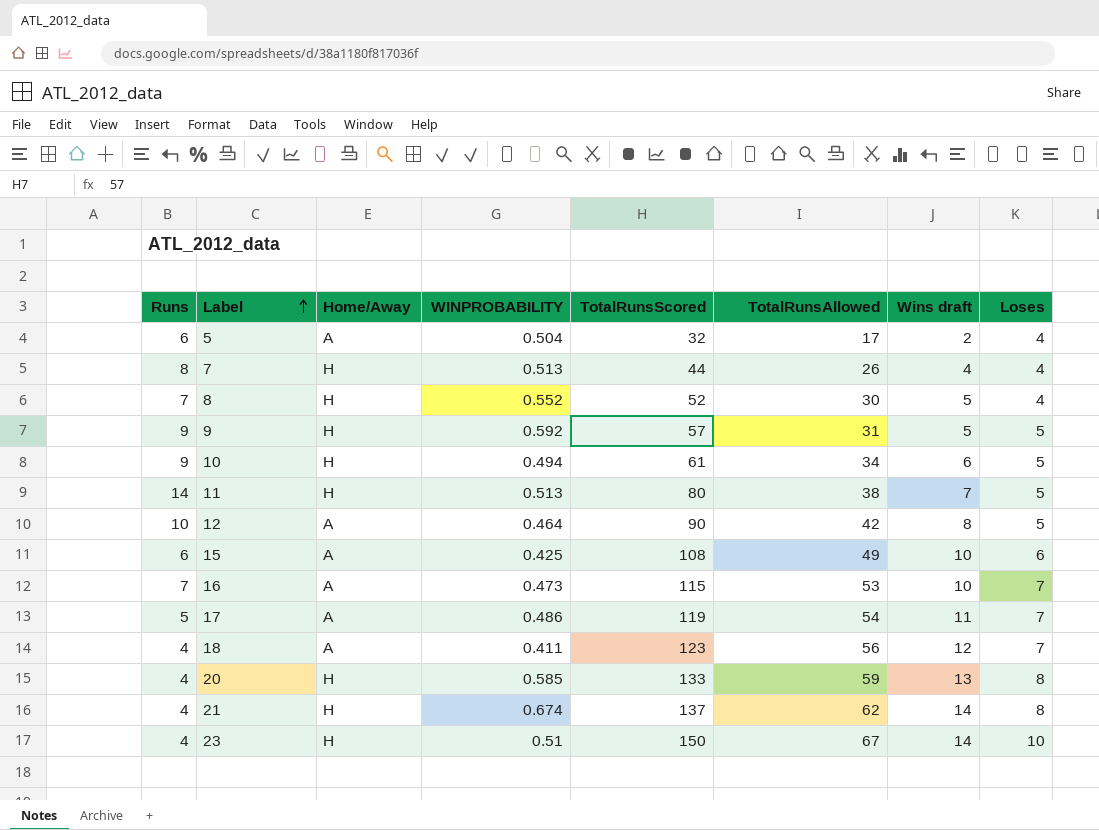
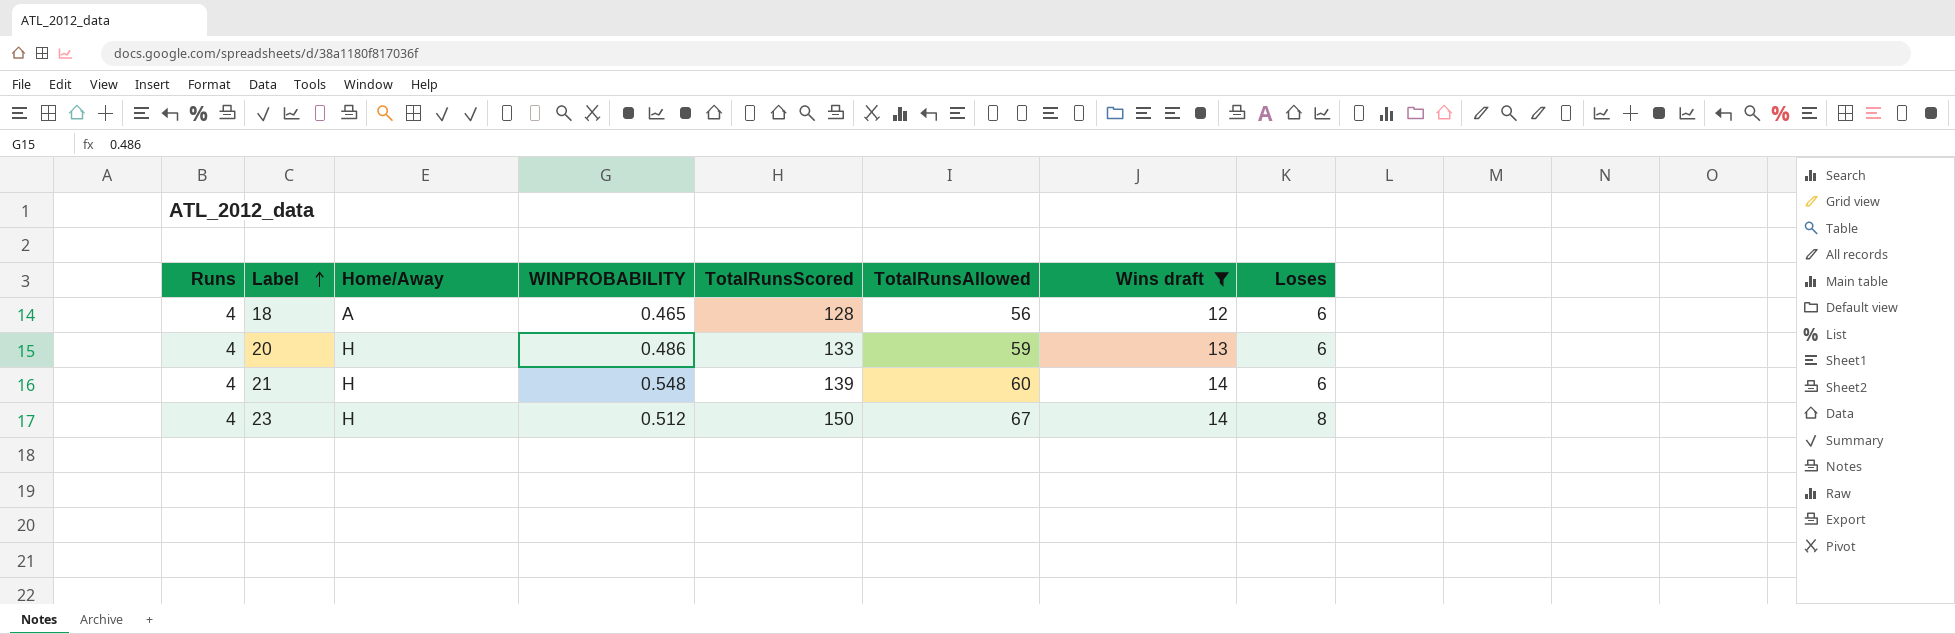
filter: none -> Wins draft >= 12
18 | WINPROBABILITY: 0.411 -> 0.465
18 | TotalRunsScored: 123 -> 128
18 | Loses: 7 -> 6
20 | WINPROBABILITY: 0.585 -> 0.486
20 | Loses: 8 -> 6
21 | WINPROBABILITY: 0.674 -> 0.548
21 | TotalRunsScored: 137 -> 139
21 | TotalRunsAllowed: 62 -> 60
21 | Loses: 8 -> 6
23 | WINPROBABILITY: 0.51 -> 0.512
23 | Loses: 10 -> 8

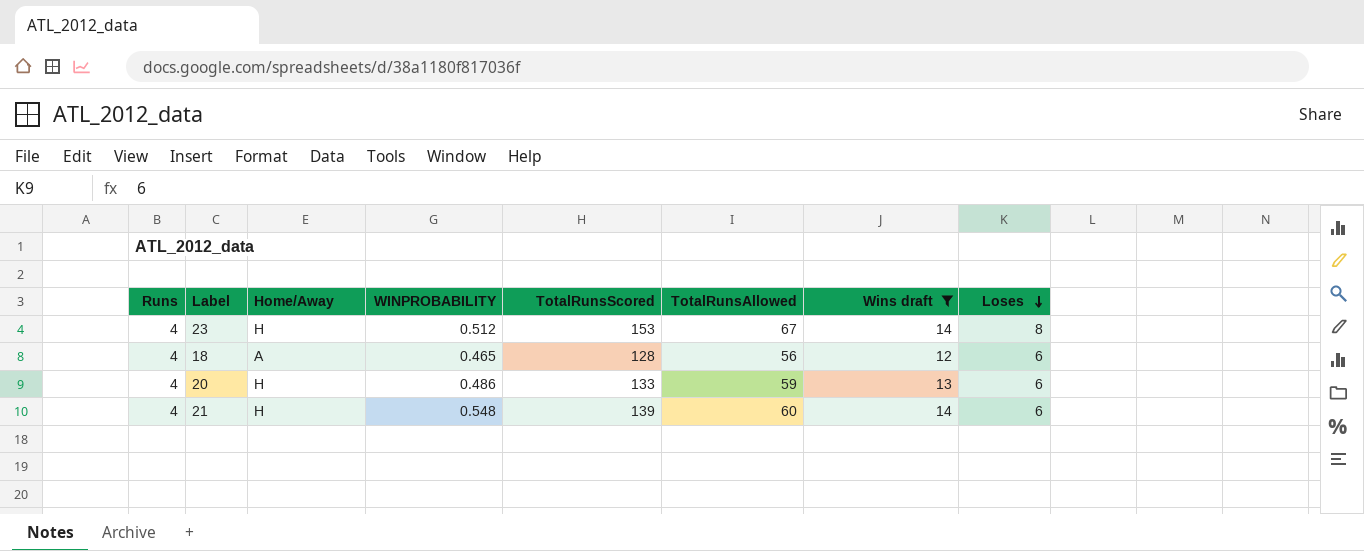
row order: Label ascending -> Loses descending
23 | TotalRunsScored: 150 -> 153

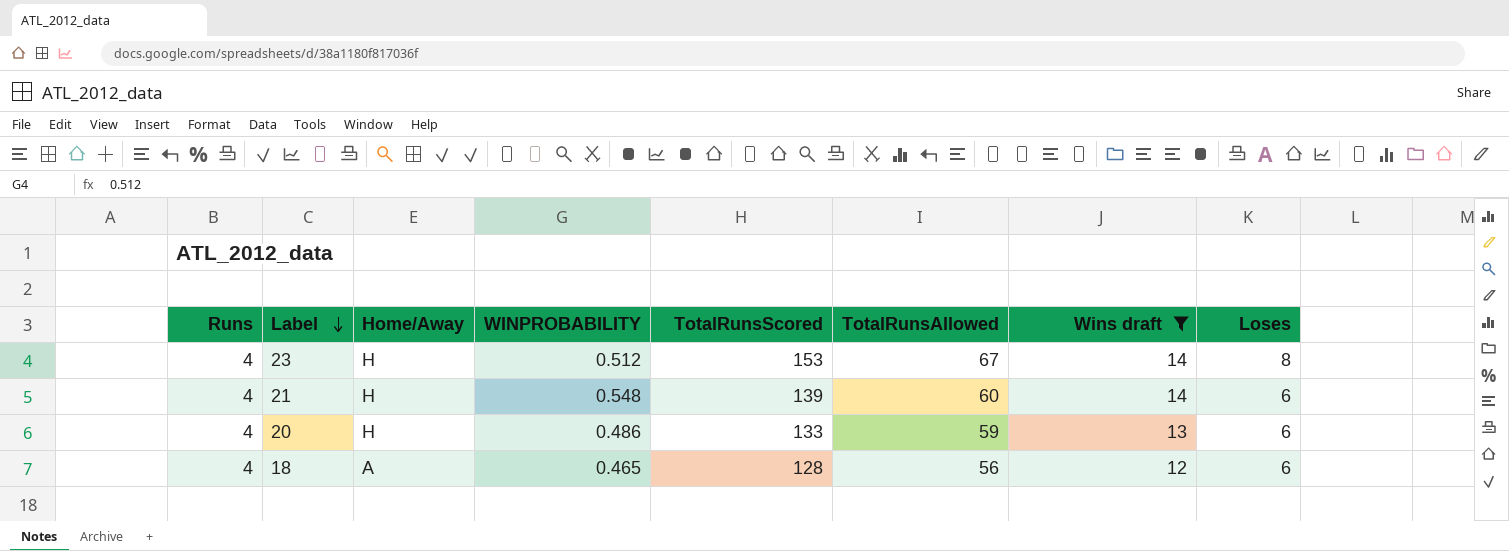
row order: Loses descending -> Label descending

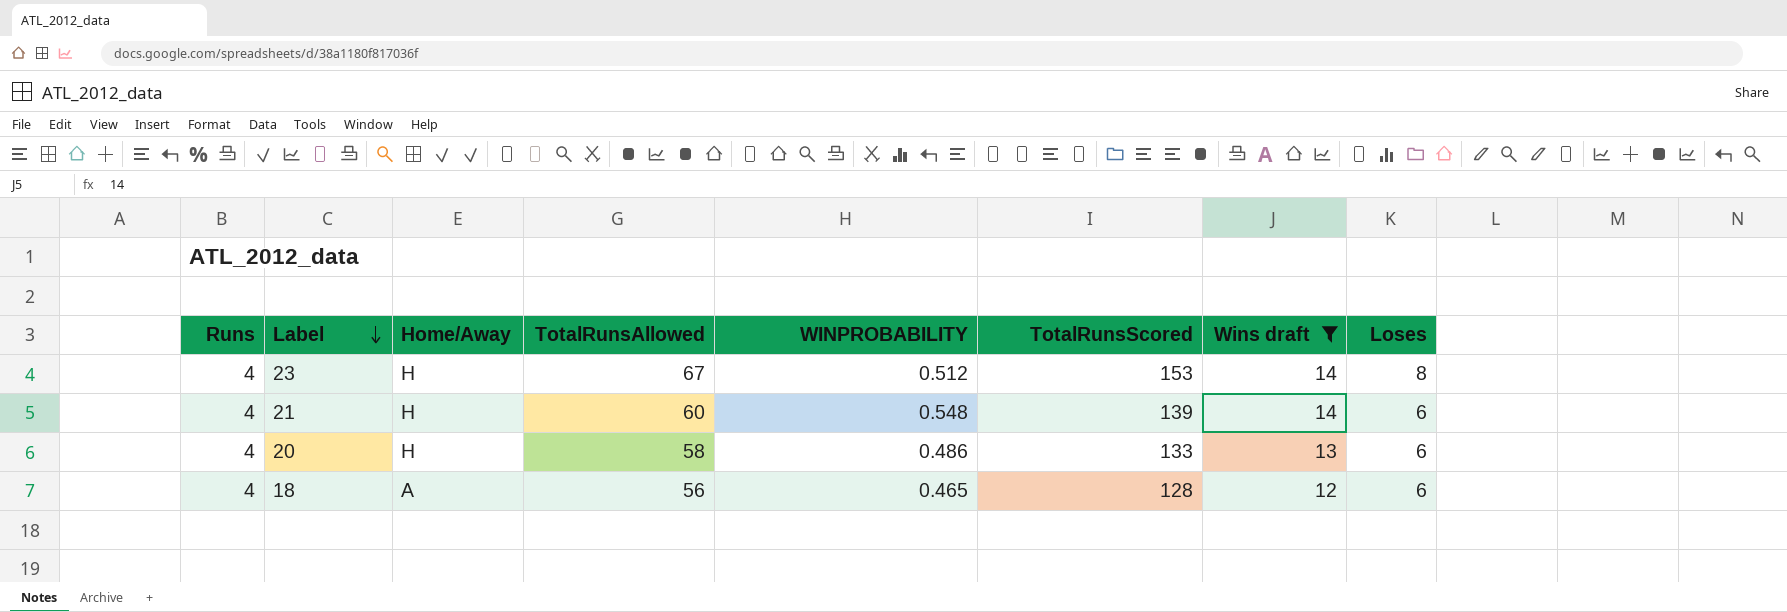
column TotalRunsAllowed | position: 6 -> 4
20 | TotalRunsAllowed: 59 -> 58

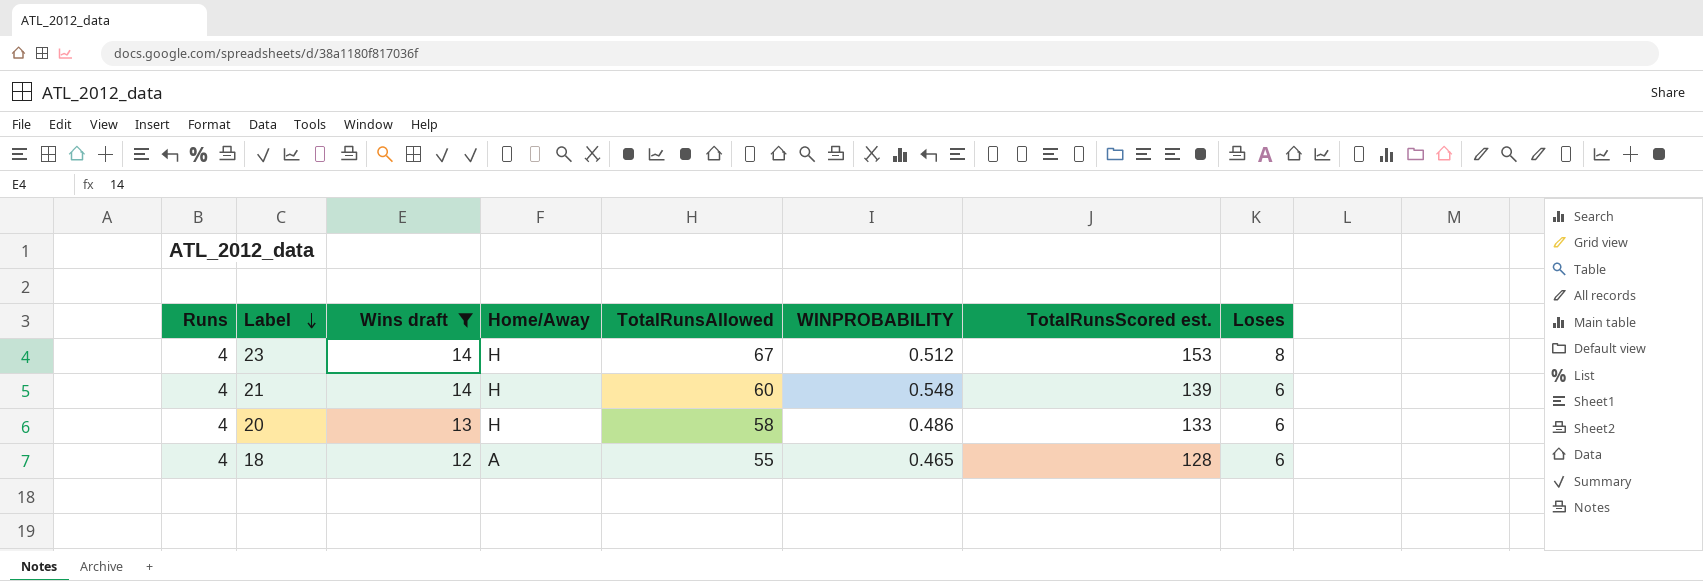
column Wins draft | position: 7 -> 3
column name: TotalRunsScored -> TotalRunsScored est.
18 | TotalRunsAllowed: 56 -> 55

